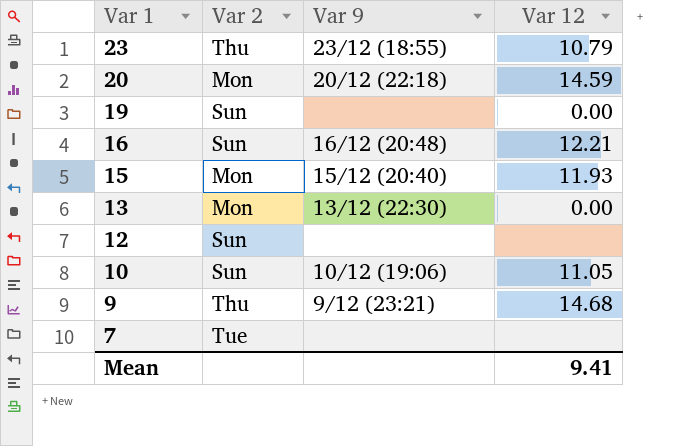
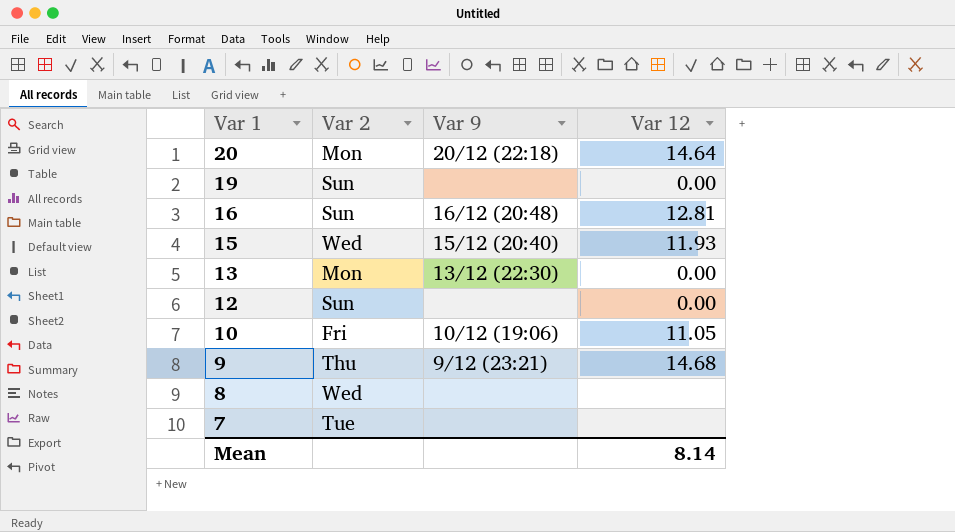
row 23: Thu | 23/12 (18:55) | 10.79 -> none
20 | Var 12: 14.59 -> 14.64
16 | Var 12: 12.21 -> 12.81
15 | Var 2: Mon -> Wed
12 | Var 12: none -> 0.00
10 | Var 2: Sun -> Fri
row 8: none -> Wed | none | none
Mean | Var 12: 9.41 -> 8.14

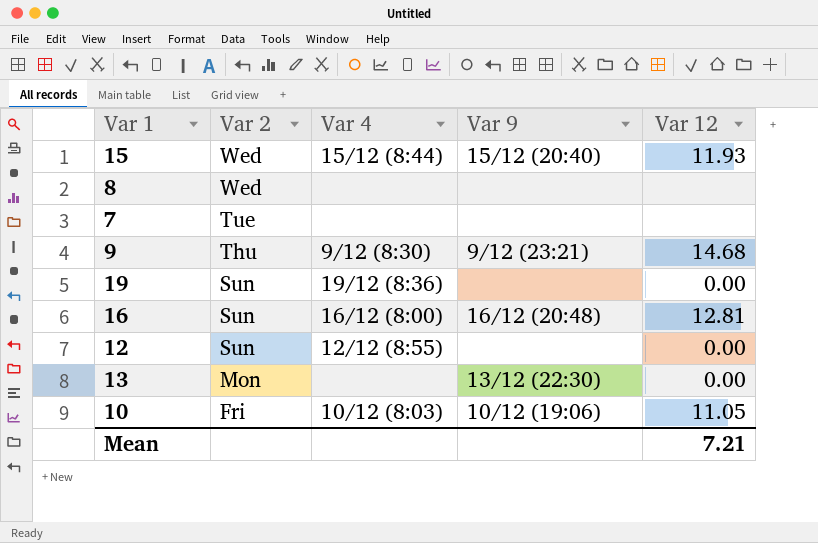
row order: Var 1 descending -> Var 2 descending
column Var 4 | position: none -> 3
row 20: Mon | 20/12 (22:18) | 14.64 -> none
Mean | Var 12: 8.14 -> 7.21

